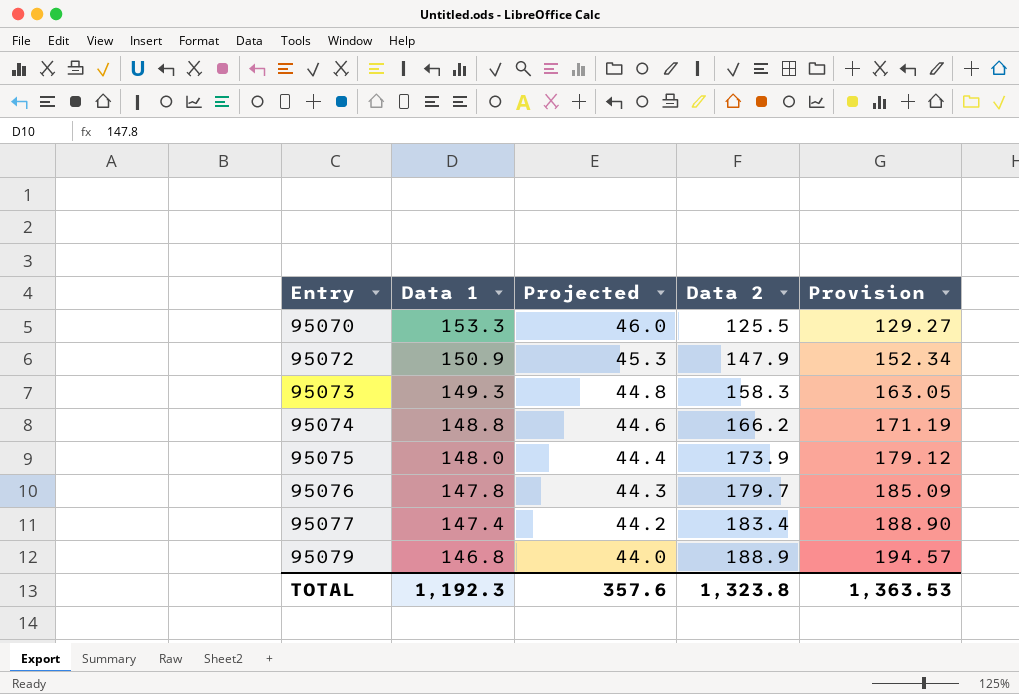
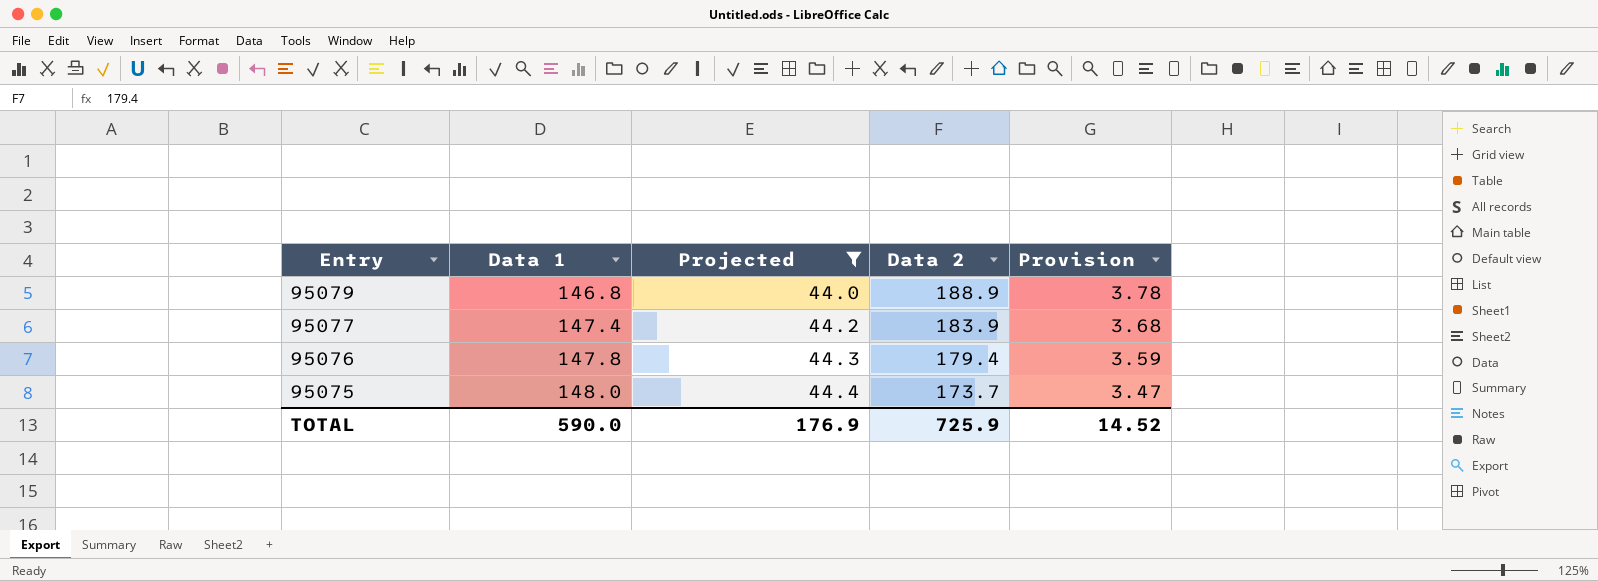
filter: none -> Projected <= 44.4
row order: Entry ascending -> Entry descending
column Provision | formula: [Data 2] * 1.03 -> [Data 2] * 0.02
95077 | Data 2: 183.4 -> 183.9
95076 | Data 2: 179.7 -> 179.4
95075 | Data 2: 173.9 -> 173.7
TOTAL | Data 1: 1,192.3 -> 590.0
TOTAL | Projected: 357.6 -> 176.9
TOTAL | Data 2: 1,323.8 -> 725.9
TOTAL | Provision: 1,363.53 -> 14.52

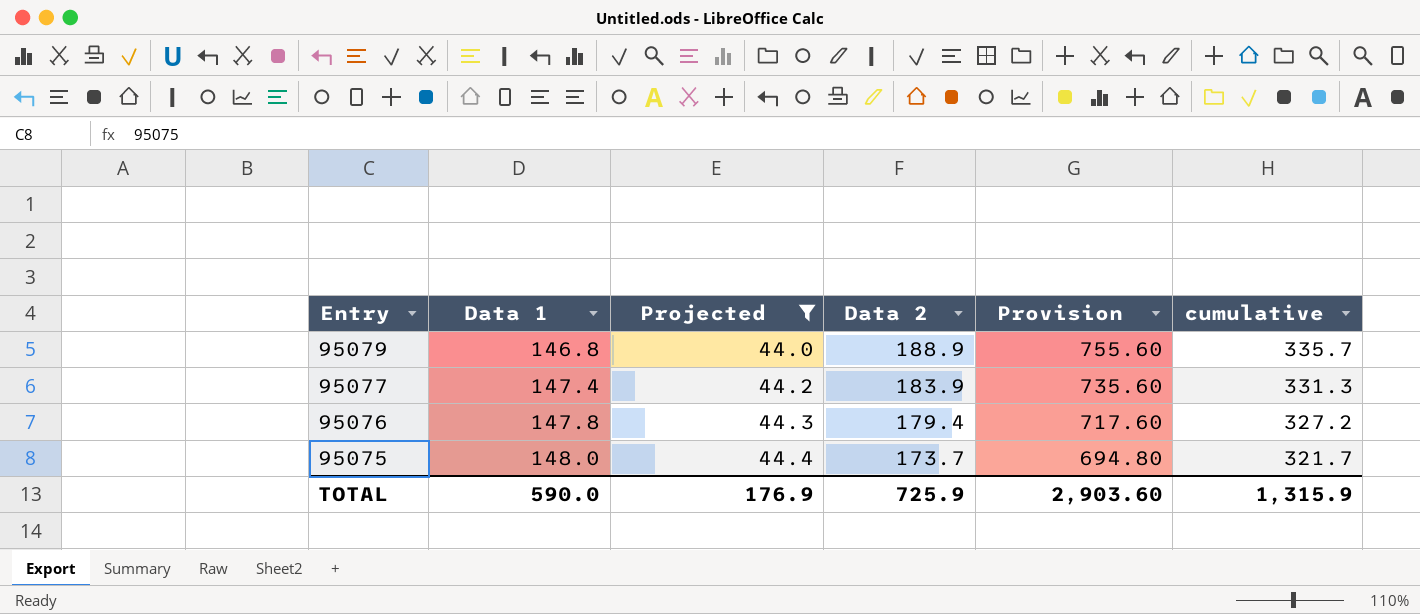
column Provision | formula: [Data 2] * 0.02 -> [Data 2] * 4
column cumulative | formula: none -> [Data 1] + [Data 2]
TOTAL | Provision: 14.52 -> 2,903.60

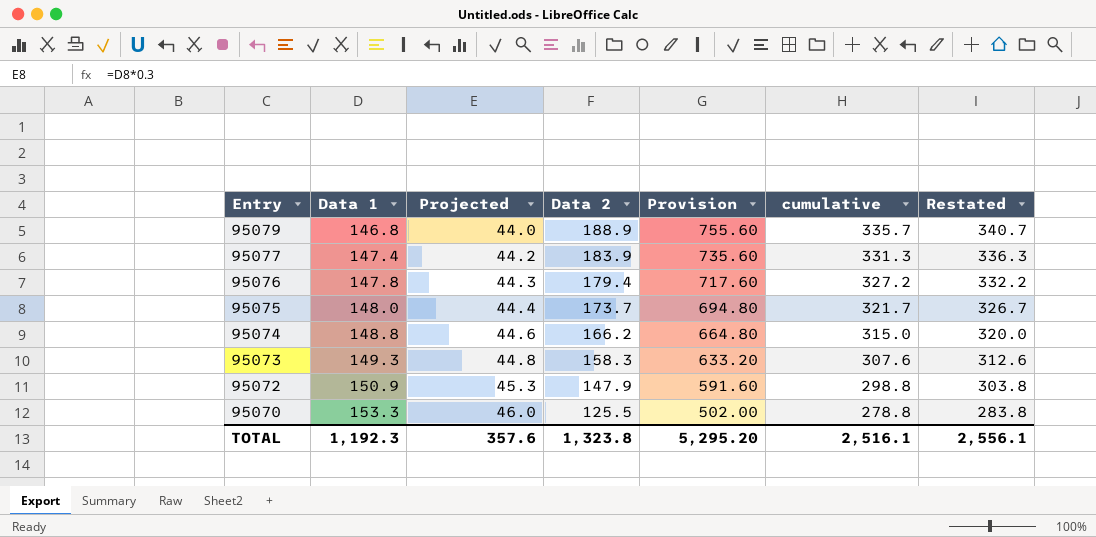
filter: Projected <= 44.4 -> none
column Restated | formula: none -> [cumulative] + 5
TOTAL | Data 1: 590.0 -> 1,192.3
TOTAL | Projected: 176.9 -> 357.6
TOTAL | Data 2: 725.9 -> 1,323.8
TOTAL | Provision: 2,903.60 -> 5,295.20
TOTAL | cumulative: 1,315.9 -> 2,516.1

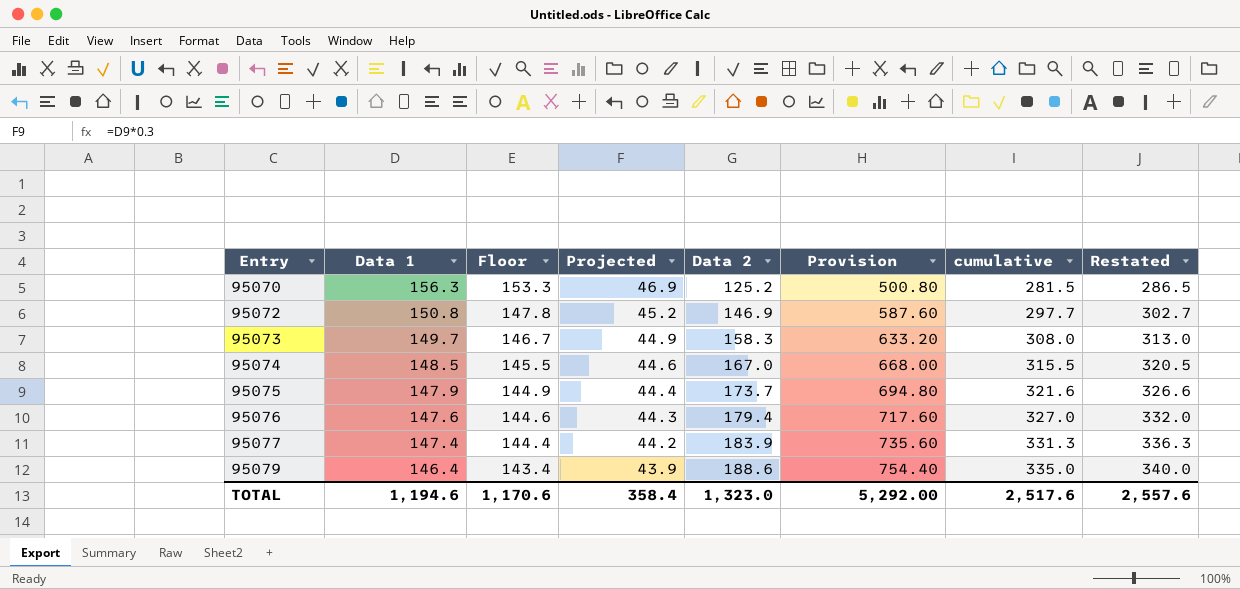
row order: Entry descending -> Entry ascending
column Floor | formula: none -> [Data 1] - 3
95070 | Data 1: 153.3 -> 156.3
95070 | Projected: 46.0 -> 46.9
95070 | Data 2: 125.5 -> 125.2
95070 | Provision: 502.00 -> 500.80
95070 | cumulative: 278.8 -> 281.5
95070 | Restated: 283.8 -> 286.5
95072 | Data 1: 150.9 -> 150.8
95072 | Projected: 45.3 -> 45.2
95072 | Data 2: 147.9 -> 146.9
95072 | Provision: 591.60 -> 587.60
95072 | cumulative: 298.8 -> 297.7
95072 | Restated: 303.8 -> 302.7
95073 | Data 1: 149.3 -> 149.7
95073 | Projected: 44.8 -> 44.9
95073 | cumulative: 307.6 -> 308.0
95073 | Restated: 312.6 -> 313.0
95074 | Data 1: 148.8 -> 148.5
95074 | Data 2: 166.2 -> 167.0
95074 | Provision: 664.80 -> 668.00
95074 | cumulative: 315.0 -> 315.5
95074 | Restated: 320.0 -> 320.5
95075 | Data 1: 148.0 -> 147.9
95075 | cumulative: 321.7 -> 321.6
95075 | Restated: 326.7 -> 326.6
95076 | Data 1: 147.8 -> 147.6
95076 | cumulative: 327.2 -> 327.0
95076 | Restated: 332.2 -> 332.0
95079 | Data 1: 146.8 -> 146.4
95079 | Projected: 44.0 -> 43.9
95079 | Data 2: 188.9 -> 188.6
95079 | Provision: 755.60 -> 754.40
95079 | cumulative: 335.7 -> 335.0
95079 | Restated: 340.7 -> 340.0
TOTAL | Data 1: 1,192.3 -> 1,194.6
TOTAL | Projected: 357.6 -> 358.4
TOTAL | Data 2: 1,323.8 -> 1,323.0
TOTAL | Provision: 5,295.20 -> 5,292.00
TOTAL | cumulative: 2,516.1 -> 2,517.6
TOTAL | Restated: 2,556.1 -> 2,557.6

